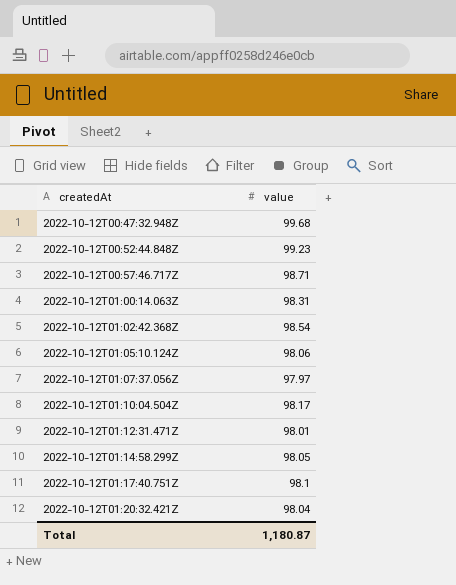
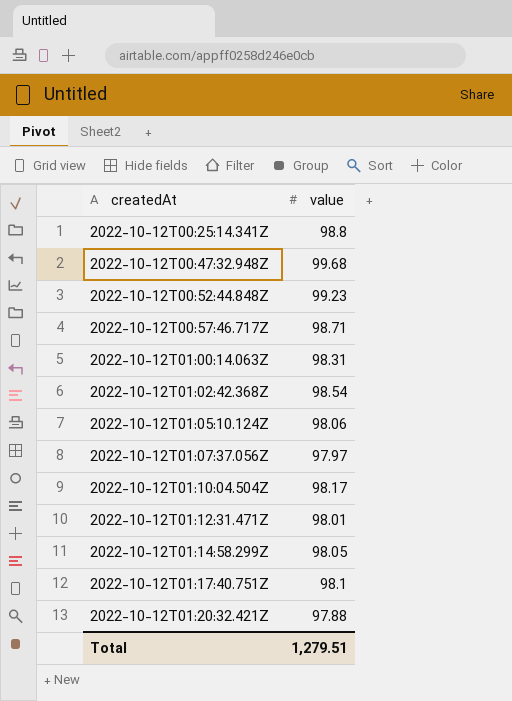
row 2022-10-12T00:25:14.341Z: none -> 98.8
2022-10-12T01:20:32.421Z | value: 98.04 -> 97.88
Total | value: 1,180.87 -> 1,279.51

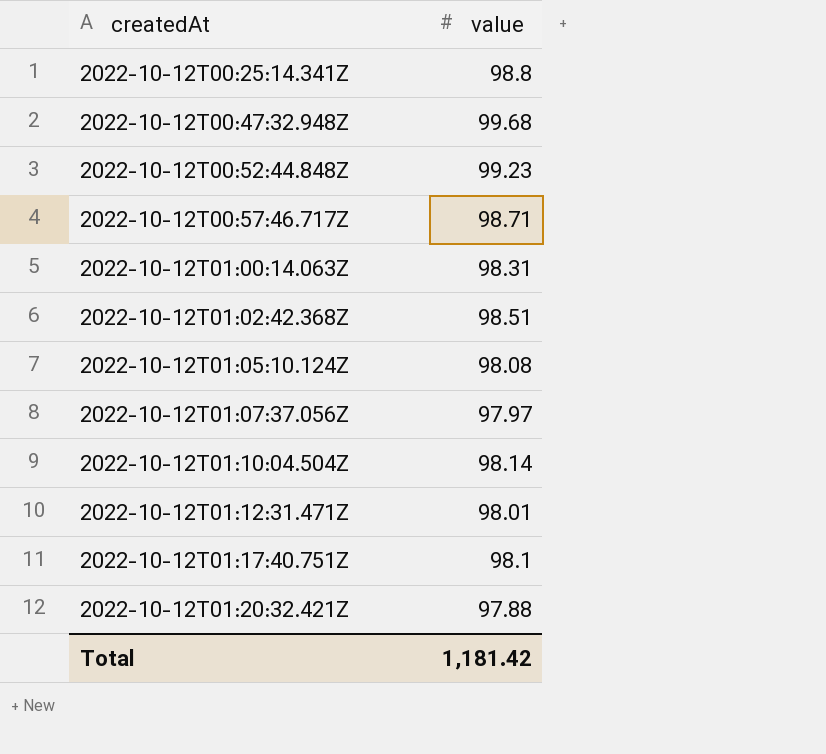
row 2022-10-12T01:14:58.299Z: 98.05 -> none
2022-10-12T01:02:42.368Z | value: 98.54 -> 98.51
2022-10-12T01:05:10.124Z | value: 98.06 -> 98.08
2022-10-12T01:10:04.504Z | value: 98.17 -> 98.14
Total | value: 1,279.51 -> 1,181.42

